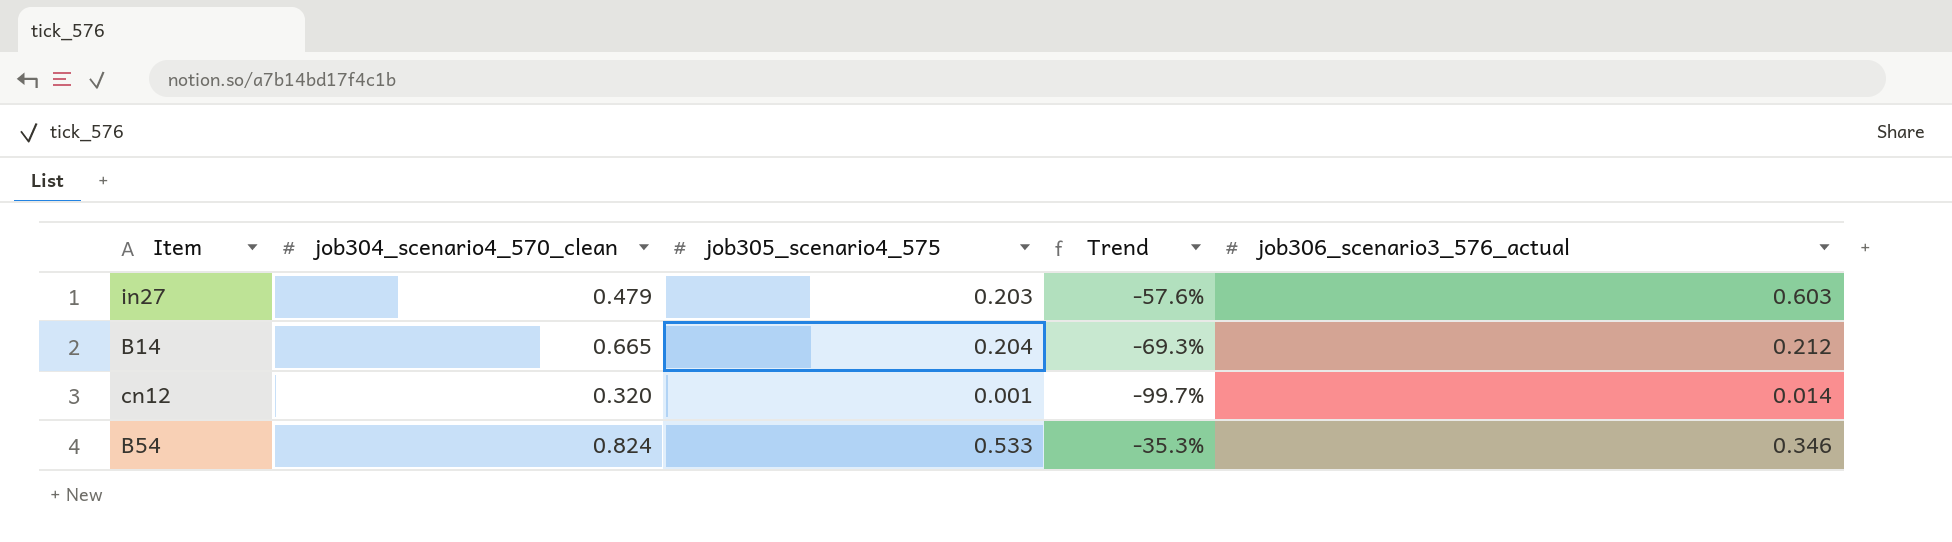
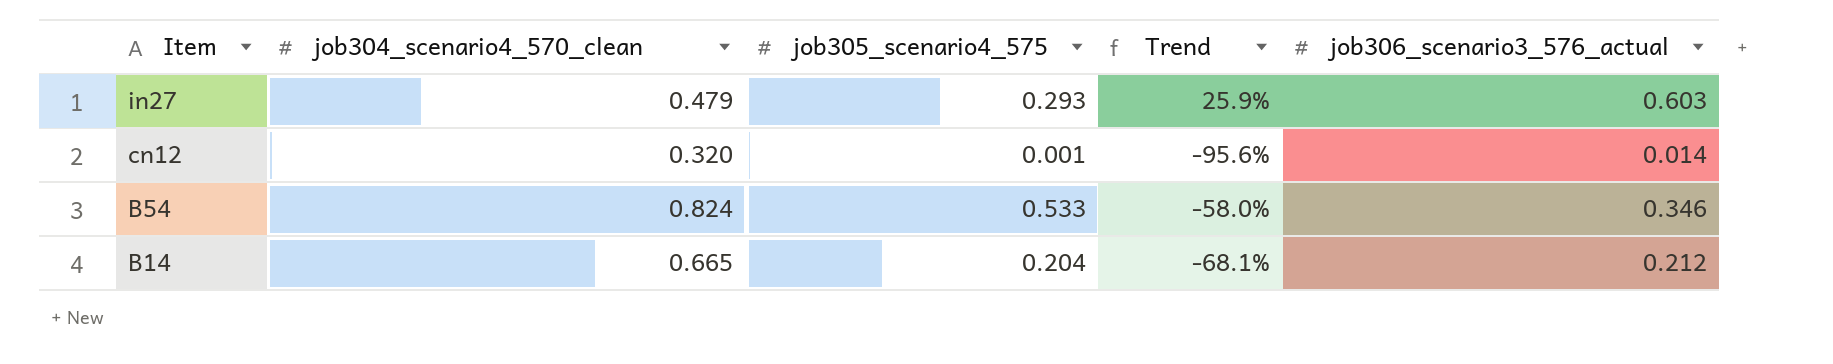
row order: none -> Item descending
column Trend | formula: ([job305_scenario4_575] - [job304_scenario4_570_clean]) / [job304_scenario4_570_clean] -> ([job306_scenario3_576_actual] - [job304_scenario4_570_clean]) / [job304_scenario4_570_clean]
in27 | job305_scenario4_575: 0.203 -> 0.293

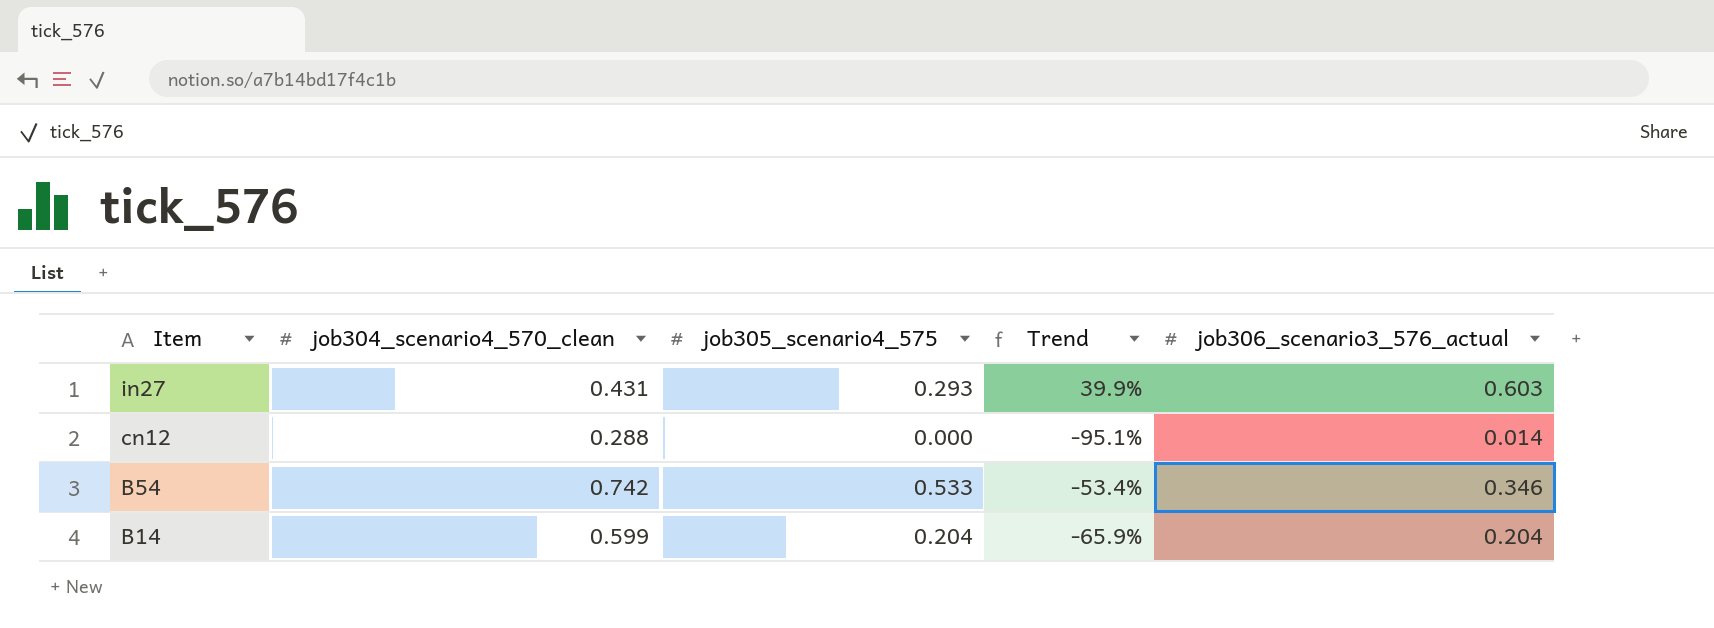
in27 | job304_scenario4_570_clean: 0.479 -> 0.431
in27 | Trend: 25.9% -> 39.9%
cn12 | job304_scenario4_570_clean: 0.320 -> 0.288
cn12 | job305_scenario4_575: 0.001 -> 0.000
cn12 | Trend: -95.6% -> -95.1%
B54 | job304_scenario4_570_clean: 0.824 -> 0.742
B54 | Trend: -58.0% -> -53.4%
B14 | job304_scenario4_570_clean: 0.665 -> 0.599
B14 | Trend: -68.1% -> -65.9%
B14 | job306_scenario3_576_actual: 0.212 -> 0.204

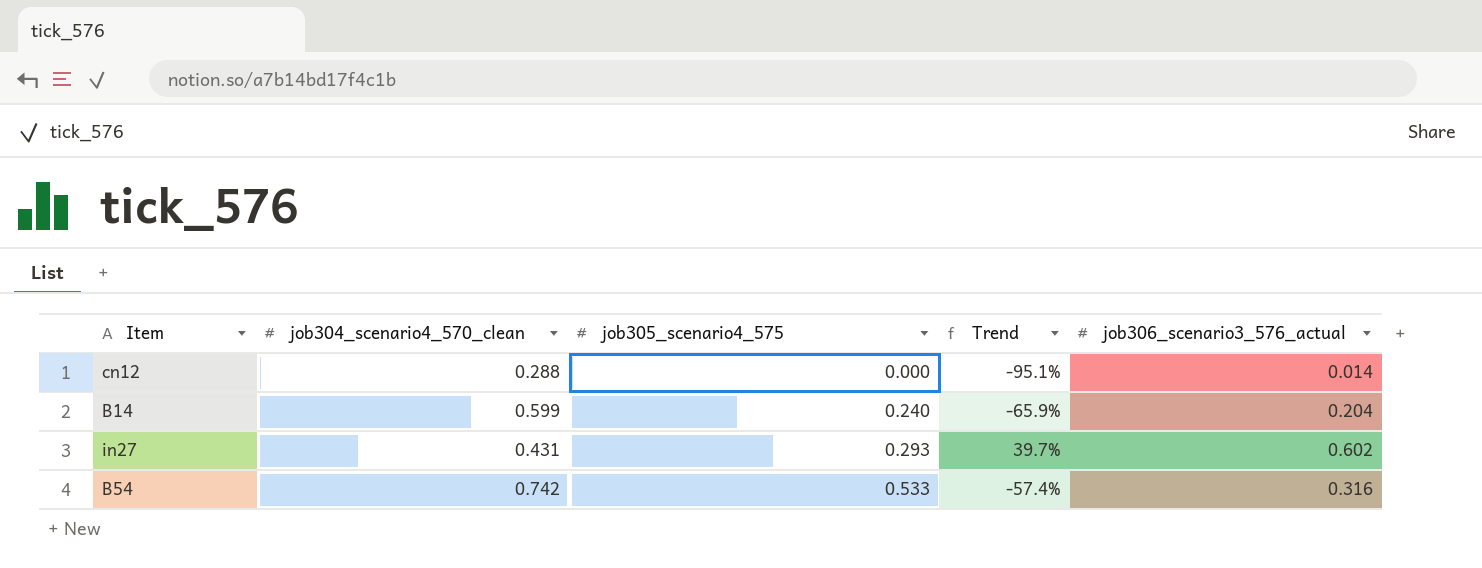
row order: Item descending -> job305_scenario4_575 ascending
B14 | job305_scenario4_575: 0.204 -> 0.240
in27 | Trend: 39.9% -> 39.7%
in27 | job306_scenario3_576_actual: 0.603 -> 0.602
B54 | Trend: -53.4% -> -57.4%
B54 | job306_scenario3_576_actual: 0.346 -> 0.316

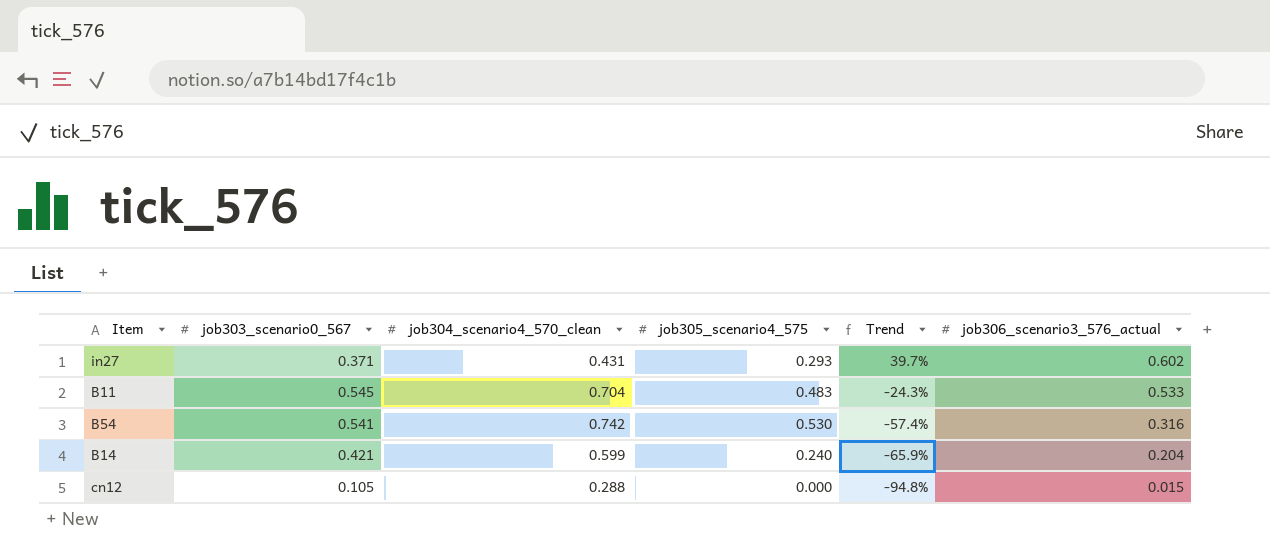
row order: job305_scenario4_575 ascending -> Trend descending
column job303_scenario0_567 | position: none -> 2
row B11: none -> 0.545 | 0.704 | 0.483 | -24.3% | 0.533
B54 | job305_scenario4_575: 0.533 -> 0.530
cn12 | Trend: -95.1% -> -94.8%
cn12 | job306_scenario3_576_actual: 0.014 -> 0.015

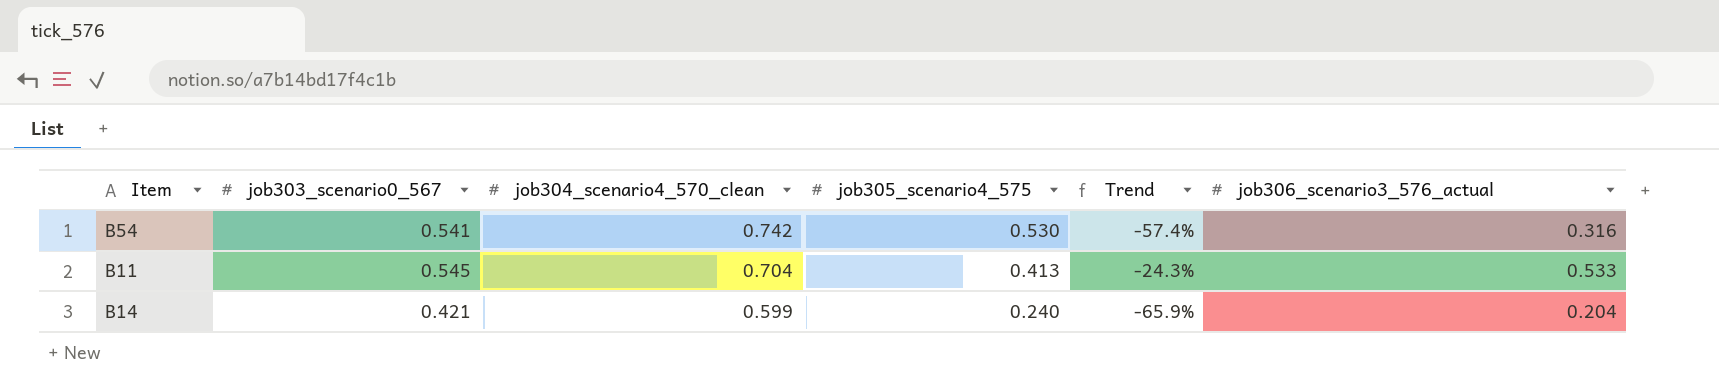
row order: Trend descending -> job304_scenario4_570_clean descending
row in27: 0.371 | 0.431 | 0.293 | 39.7% | 0.602 -> none
row cn12: 0.105 | 0.288 | 0.000 | -94.8% | 0.015 -> none
B11 | job305_scenario4_575: 0.483 -> 0.413

